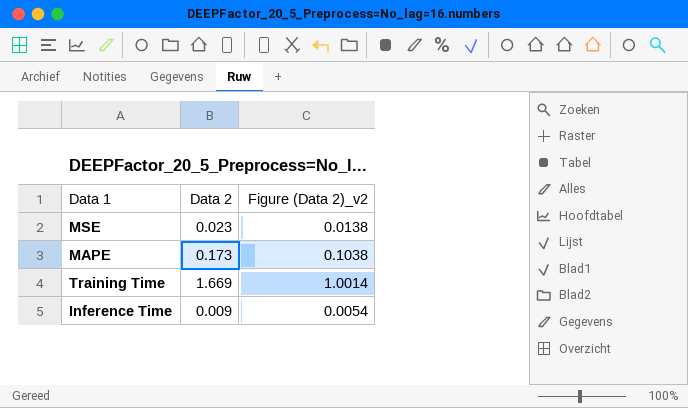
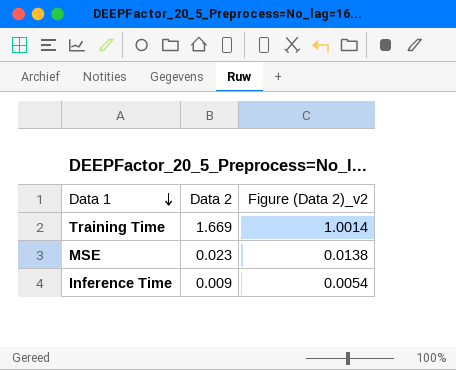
row order: none -> Data 1 descending
row MAPE: 0.173 | 0.1038 -> none

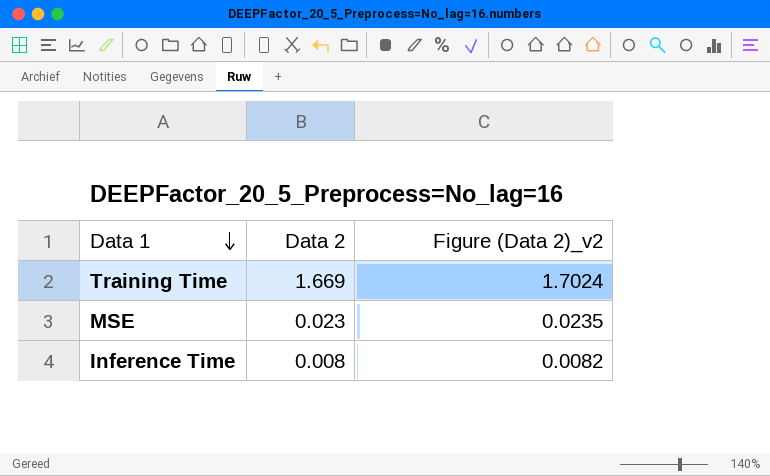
column Figure (Data 2)_v2 | formula: [Data 2] * 0.6 -> [Data 2] * 1.02
Inference Time | Data 2: 0.009 -> 0.008

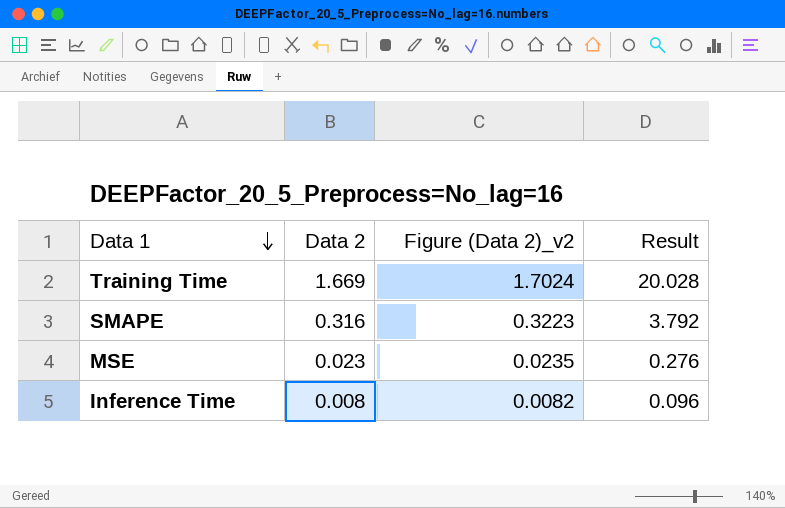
column Result | formula: none -> [Data 2] * 12
row SMAPE: none -> 0.316 | 0.3223 | 3.792

